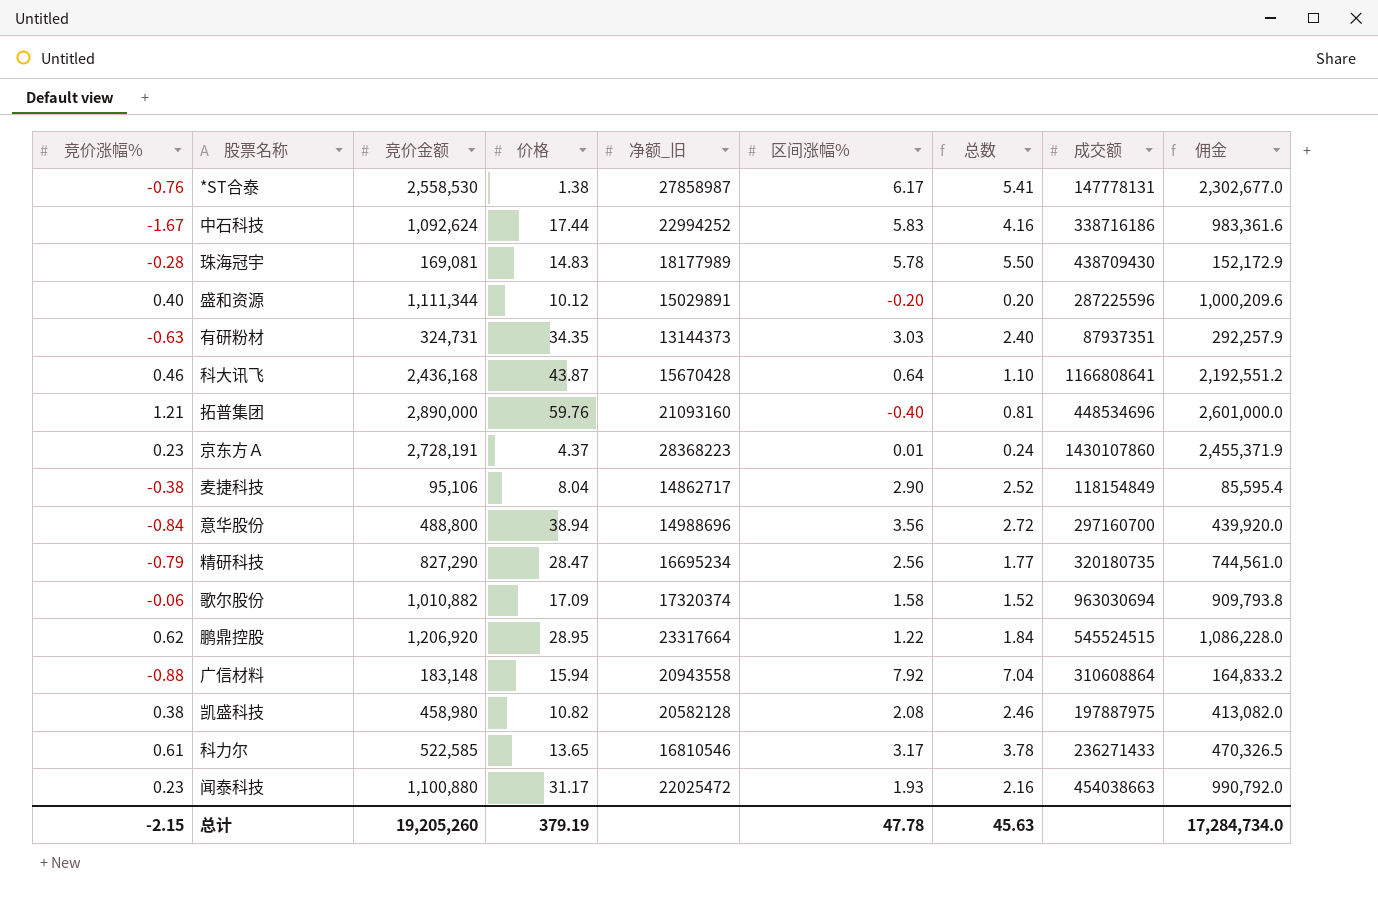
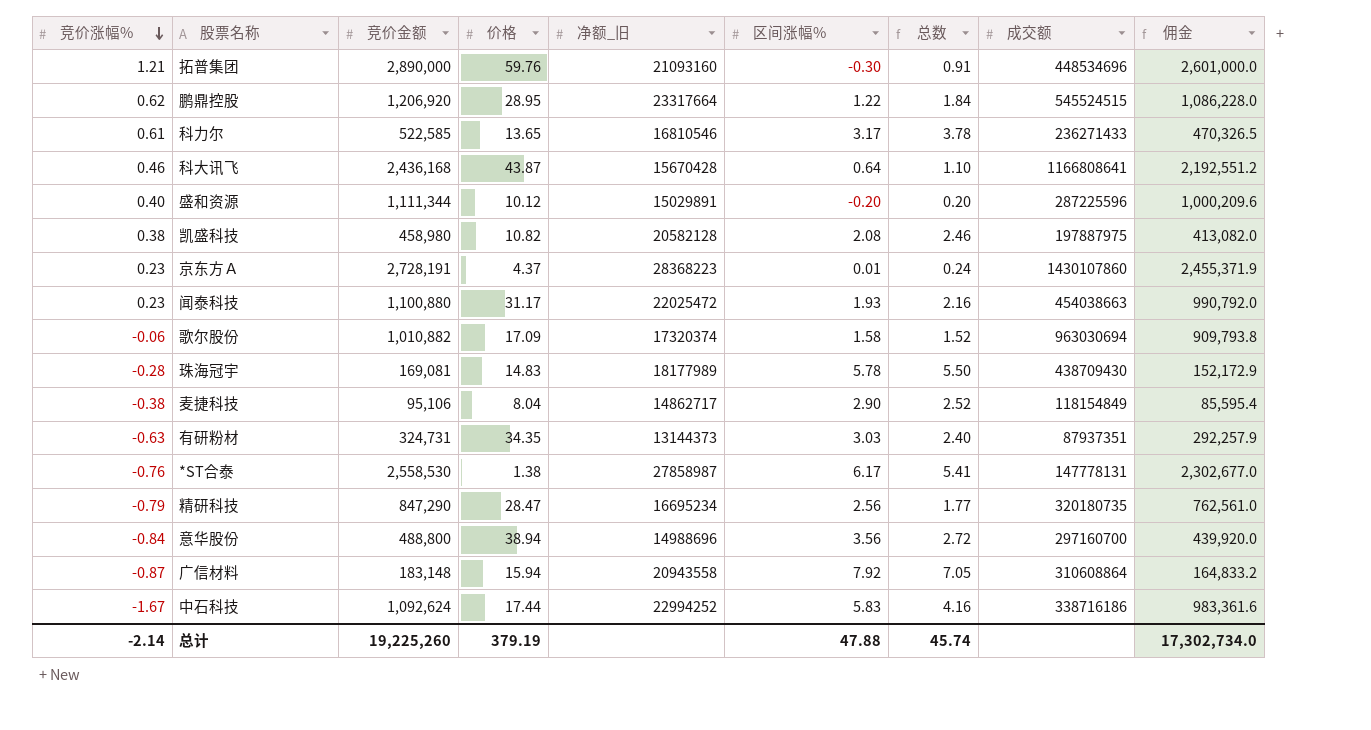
row order: none -> 竞价涨幅% descending
拓普集团 | 区间涨幅%: -0.40 -> -0.30
拓普集团 | 总数: 0.81 -> 0.91
精研科技 | 竞价金额: 827,290 -> 847,290
精研科技 | 佣金: 744,561.0 -> 762,561.0
广信材料 | 竞价涨幅%: -0.88 -> -0.87
广信材料 | 总数: 7.04 -> 7.05
总计 | 竞价涨幅%: -2.15 -> -2.14
总计 | 竞价金额: 19,205,260 -> 19,225,260
总计 | 区间涨幅%: 47.78 -> 47.88
总计 | 总数: 45.63 -> 45.74
总计 | 佣金: 17,284,734.0 -> 17,302,734.0

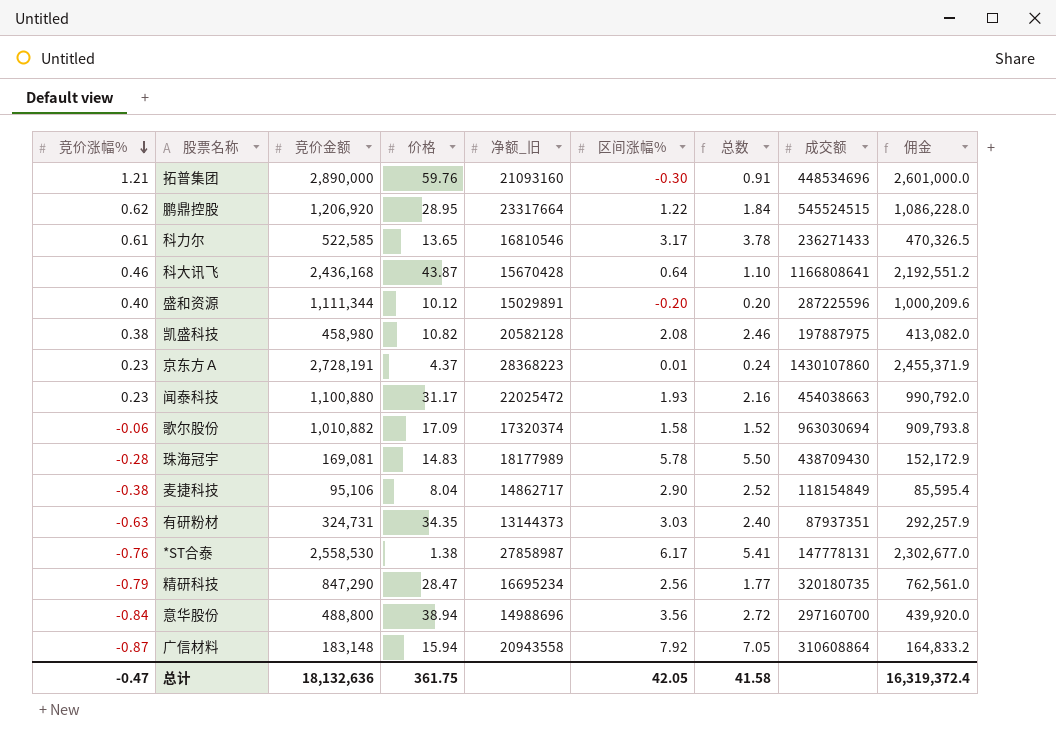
row 中石科技: -1.67 | 1,092,624 | 17.44 | 22994252 | 5.83 | 4.16 | 338716186 | 983,361.6 -> none
总计 | 竞价涨幅%: -2.14 -> -0.47
总计 | 竞价金额: 19,225,260 -> 18,132,636
总计 | 价格: 379.19 -> 361.75
总计 | 区间涨幅%: 47.88 -> 42.05
总计 | 总数: 45.74 -> 41.58
总计 | 佣金: 17,302,734.0 -> 16,319,372.4

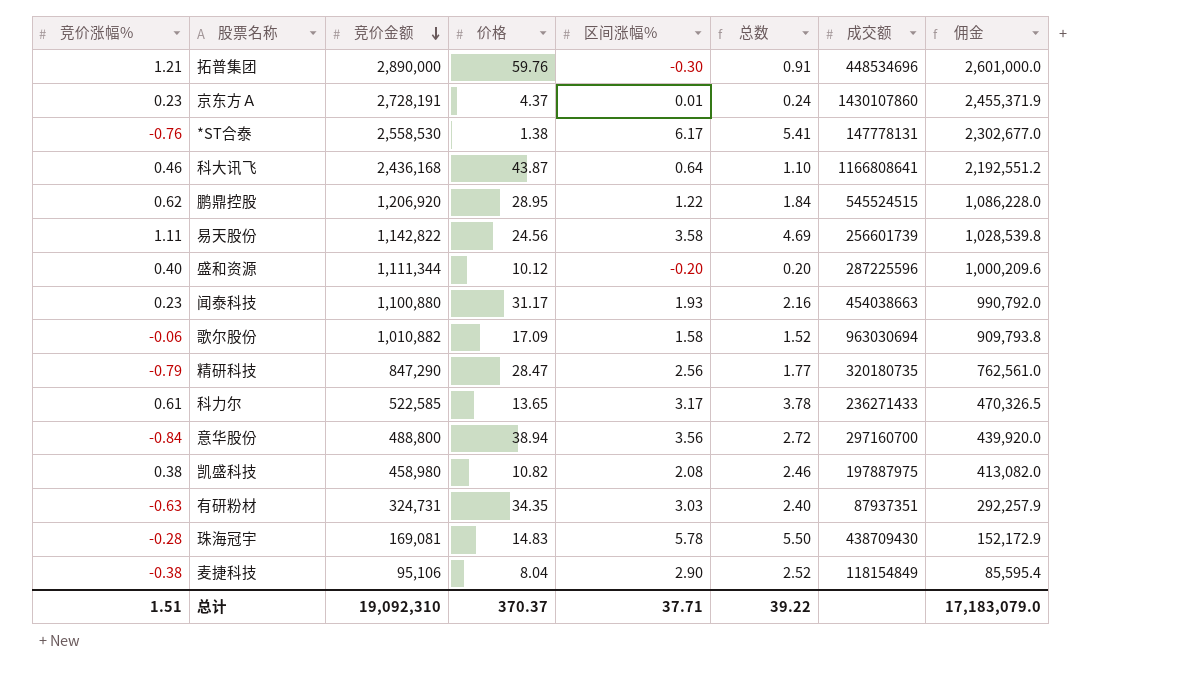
row order: 竞价涨幅% descending -> 竞价金额 descending
column 净额_旧 | position: 5 -> none
row 广信材料: -0.87 | 183,148 | 15.94 | 20943558 | 7.92 | 7.05 | 310608864 | 164,833.2 -> none
row 易天股份: none -> 1.11 | 1,142,822 | 24.56 | 3.58 | 4.69 | 256601739 | 1,028,539.8
总计 | 竞价涨幅%: -0.47 -> 1.51
总计 | 竞价金额: 18,132,636 -> 19,092,310
总计 | 价格: 361.75 -> 370.37
总计 | 区间涨幅%: 42.05 -> 37.71
总计 | 总数: 41.58 -> 39.22
总计 | 佣金: 16,319,372.4 -> 17,183,079.0

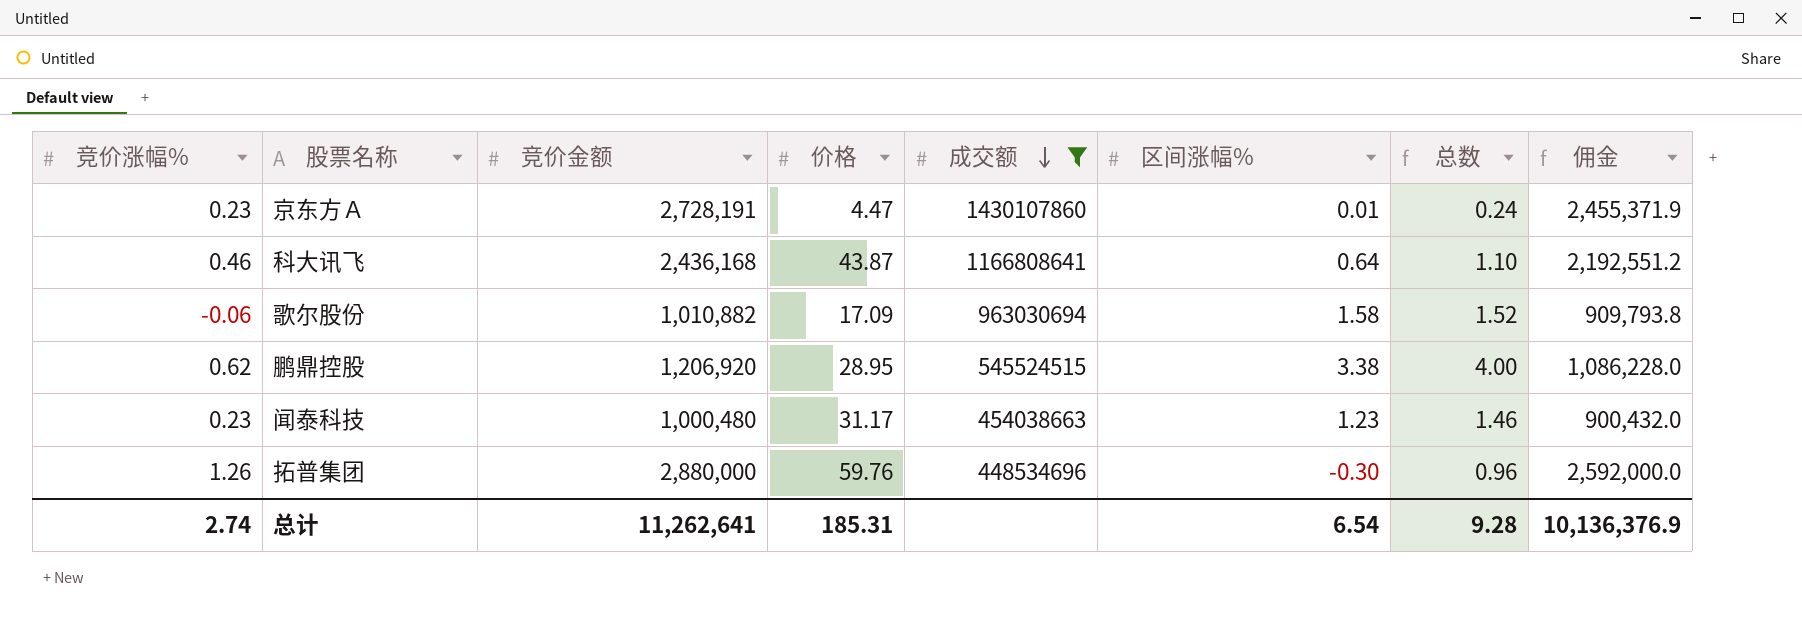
filter: none -> 成交额 >= 448534696
row order: 竞价金额 descending -> 成交额 descending
column 成交额 | position: 7 -> 5
京东方Ａ | 价格: 4.37 -> 4.47
鹏鼎控股 | 区间涨幅%: 1.22 -> 3.38
鹏鼎控股 | 总数: 1.84 -> 4.00
闻泰科技 | 竞价金额: 1,100,880 -> 1,000,480
闻泰科技 | 区间涨幅%: 1.93 -> 1.23
闻泰科技 | 总数: 2.16 -> 1.46
闻泰科技 | 佣金: 990,792.0 -> 900,432.0
拓普集团 | 竞价涨幅%: 1.21 -> 1.26
拓普集团 | 竞价金额: 2,890,000 -> 2,880,000
拓普集团 | 总数: 0.91 -> 0.96
拓普集团 | 佣金: 2,601,000.0 -> 2,592,000.0
总计 | 竞价涨幅%: 1.51 -> 2.74
总计 | 竞价金额: 19,092,310 -> 11,262,641
总计 | 价格: 370.37 -> 185.31
总计 | 区间涨幅%: 37.71 -> 6.54
总计 | 总数: 39.22 -> 9.28
总计 | 佣金: 17,183,079.0 -> 10,136,376.9

